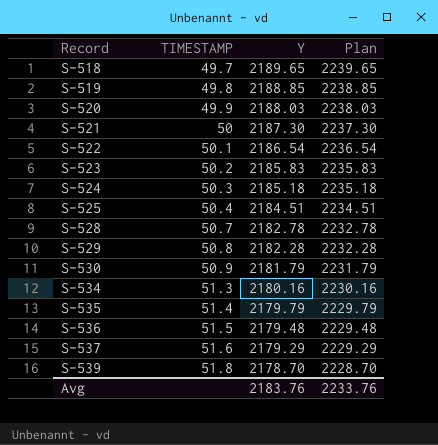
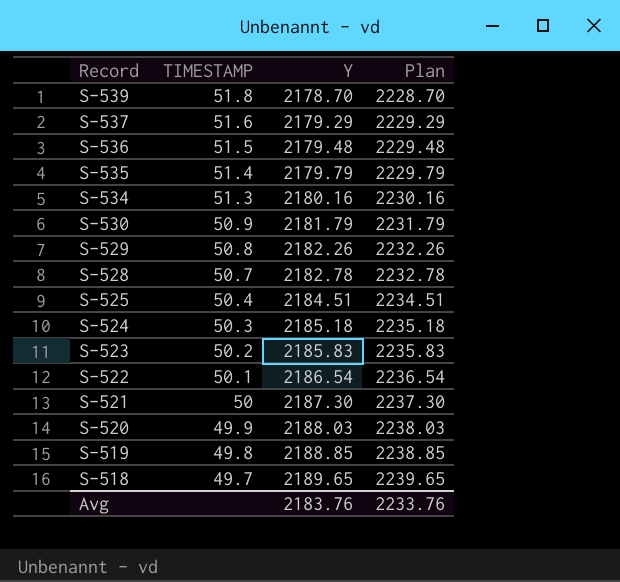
row order: Record ascending -> Record descending
S-529 | Y: 2182.28 -> 2182.26
S-529 | Plan: 2232.28 -> 2232.26

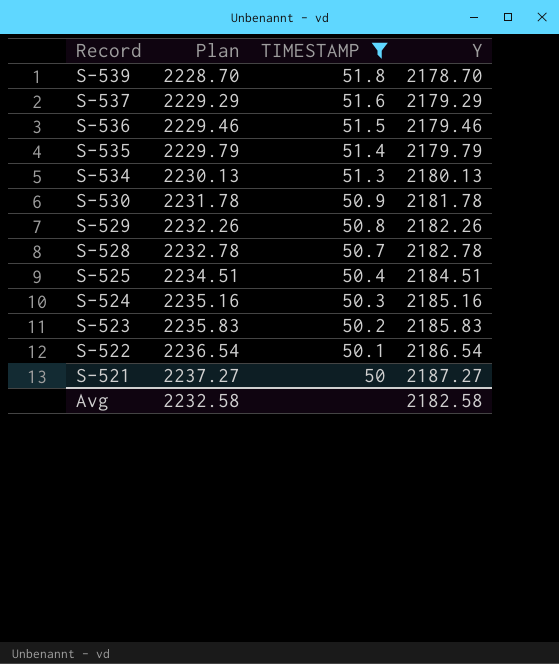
filter: none -> TIMESTAMP >= 50
column Plan | position: 4 -> 2
S-536 | Plan: 2229.48 -> 2229.46
S-536 | Y: 2179.48 -> 2179.46
S-534 | Plan: 2230.16 -> 2230.13
S-534 | Y: 2180.16 -> 2180.13
S-530 | Plan: 2231.79 -> 2231.78
S-530 | Y: 2181.79 -> 2181.78
S-524 | Plan: 2235.18 -> 2235.16
S-524 | Y: 2185.18 -> 2185.16
S-521 | Plan: 2237.30 -> 2237.27
S-521 | Y: 2187.30 -> 2187.27
Avg | Plan: 2233.76 -> 2232.58
Avg | Y: 2183.76 -> 2182.58

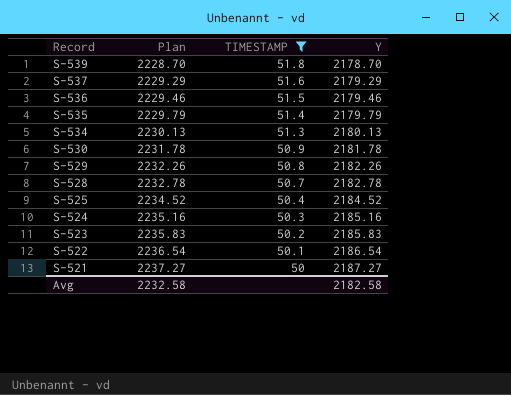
S-525 | Plan: 2234.51 -> 2234.52
S-525 | Y: 2184.51 -> 2184.52

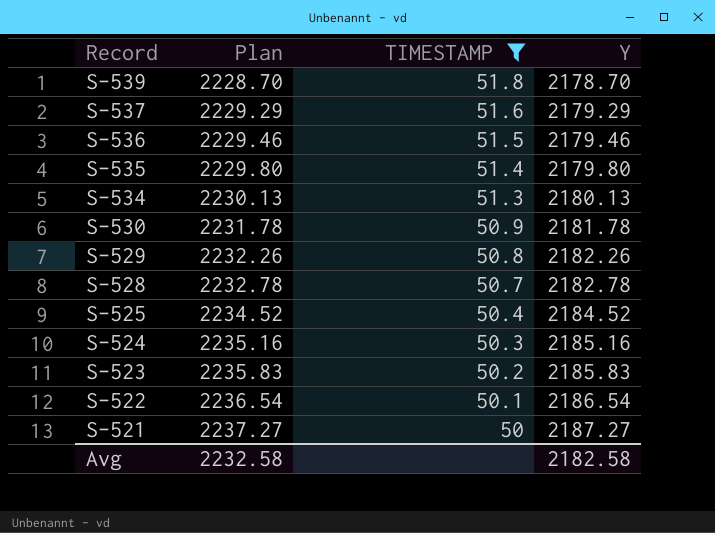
S-535 | Plan: 2229.79 -> 2229.80
S-535 | Y: 2179.79 -> 2179.80

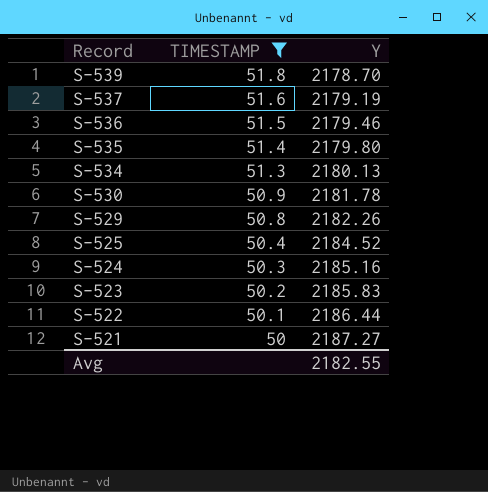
column Plan | formula: [Y] + 50 -> none
row S-528: 2232.78 | 50.7 | 2182.78 -> none
S-537 | Y: 2179.29 -> 2179.19
S-522 | Y: 2186.54 -> 2186.44
Avg | Y: 2182.58 -> 2182.55

